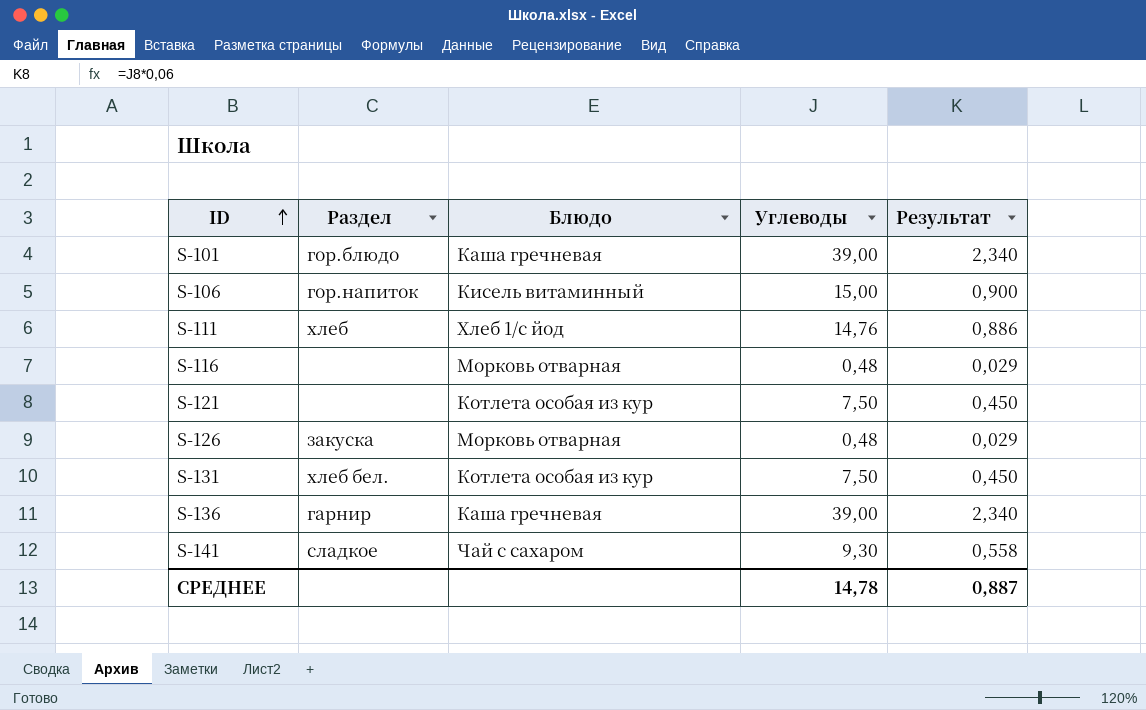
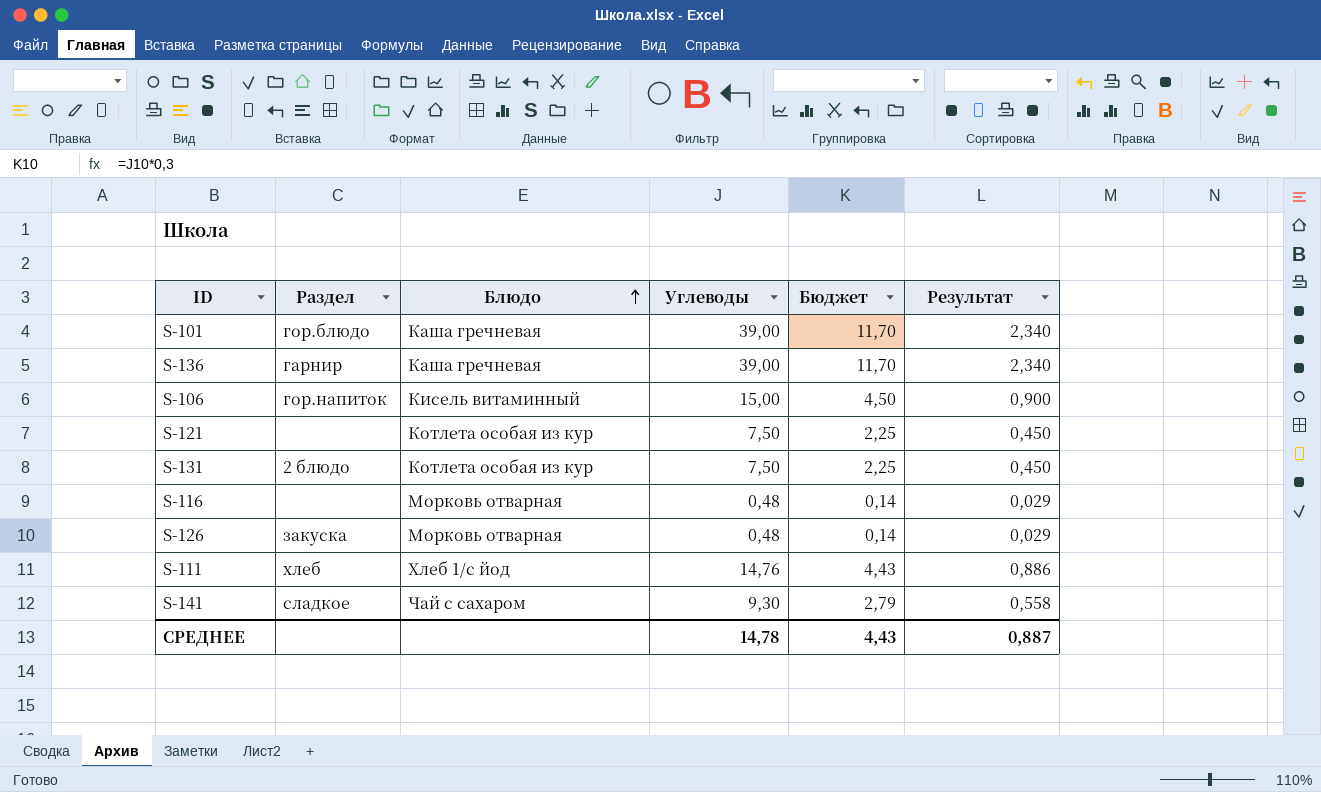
row order: ID ascending -> Блюдо ascending
column Бюджет | formula: none -> [Углеводы] * 0,3
S-131 | Раздел: хлеб бел. -> 2 блюдо

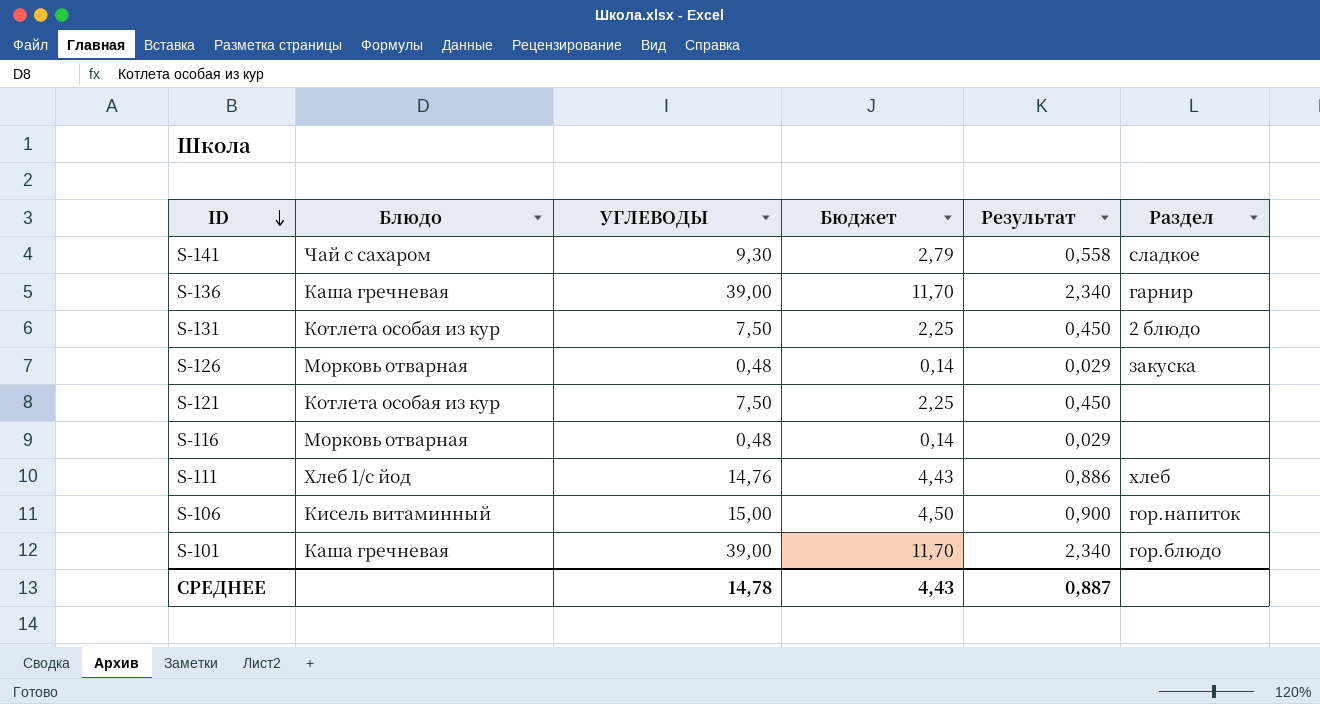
row order: Блюдо ascending -> ID descending
column name: Углеводы -> УГЛЕВОДЫ
column Раздел | position: 2 -> 6

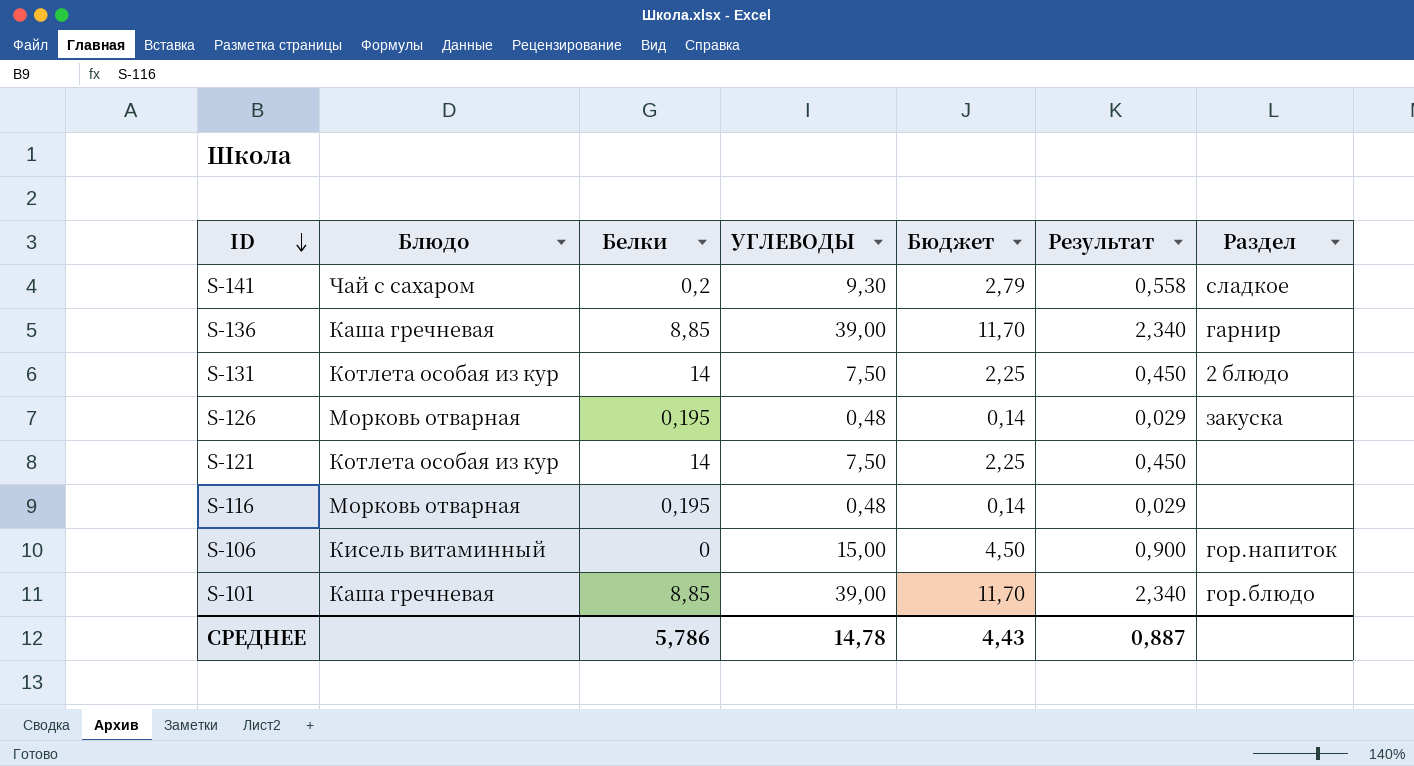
column Белки | position: none -> 3
row S-111: Хлеб 1/с йод | 14,76 | 4,43 | 0,886 | хлеб -> none

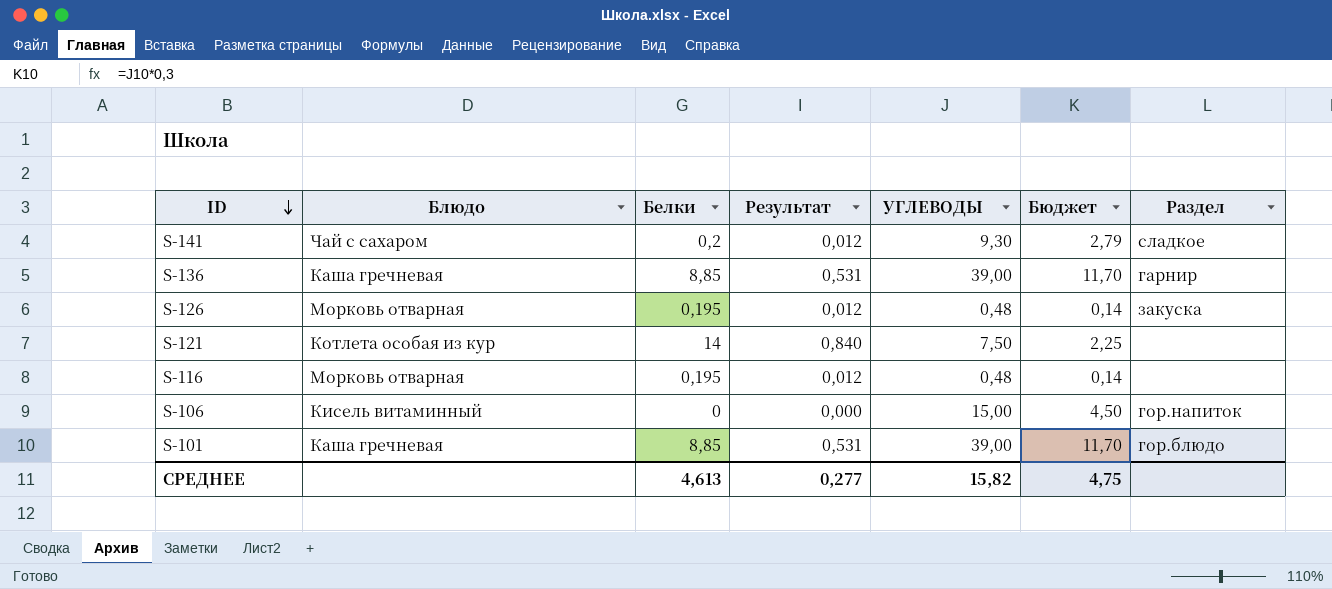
column Результат | formula: [УГЛЕВОДЫ] * 0,06 -> [Белки] * 0,06
column Результат | position: 6 -> 4
row S-131: Котлета особая из кур | 14 | 7,50 | 2,25 | 0,450 | 2 блюдо -> none
СРЕДНЕЕ | Белки: 5,786 -> 4,613
СРЕДНЕЕ | Результат: 0,887 -> 0,277
СРЕДНЕЕ | УГЛЕВОДЫ: 14,78 -> 15,82
СРЕДНЕЕ | Бюджет: 4,43 -> 4,75

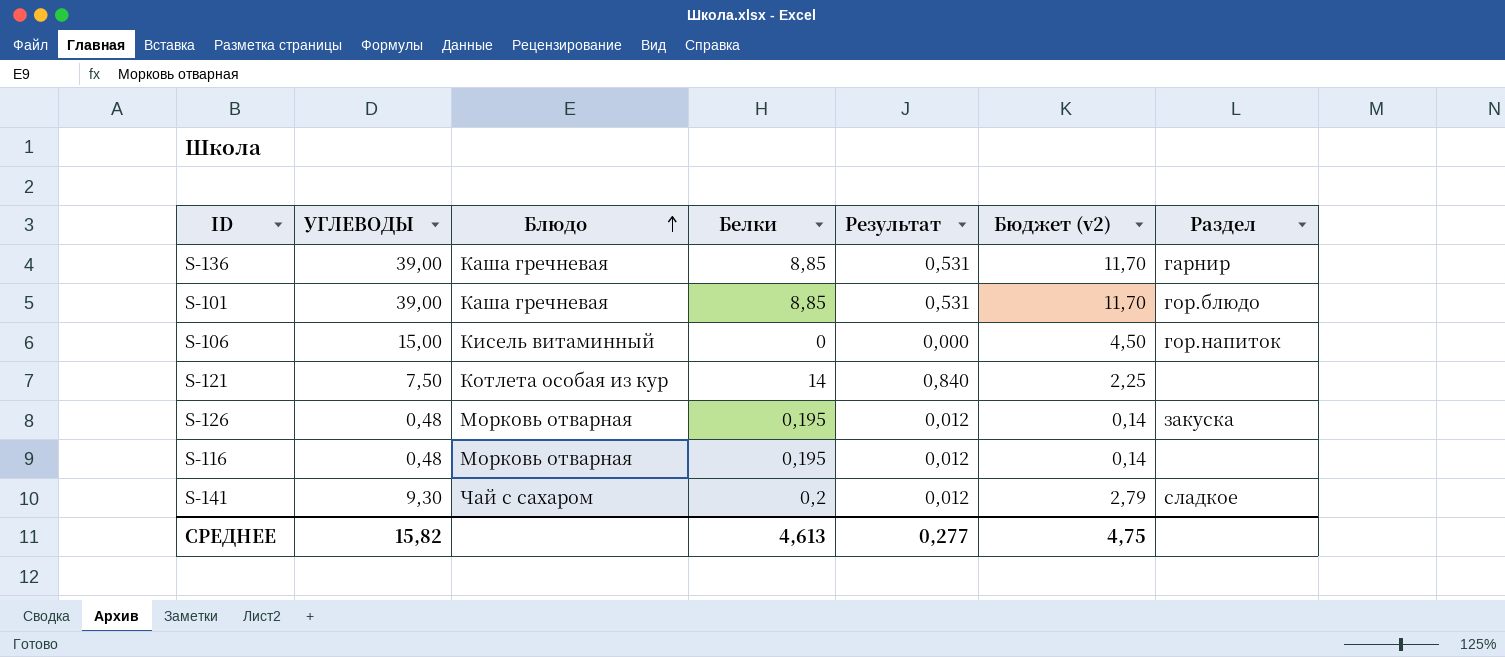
row order: ID descending -> Блюдо ascending
column УГЛЕВОДЫ | position: 5 -> 2
column name: Бюджет -> Бюджет (v2)

